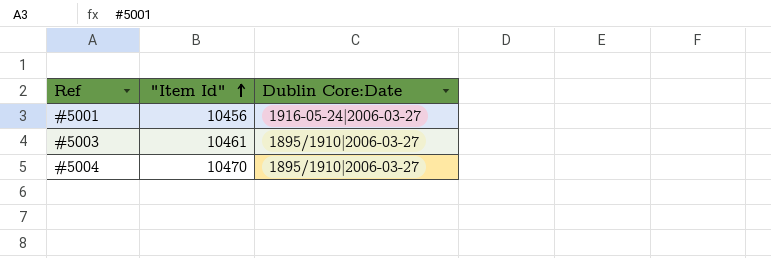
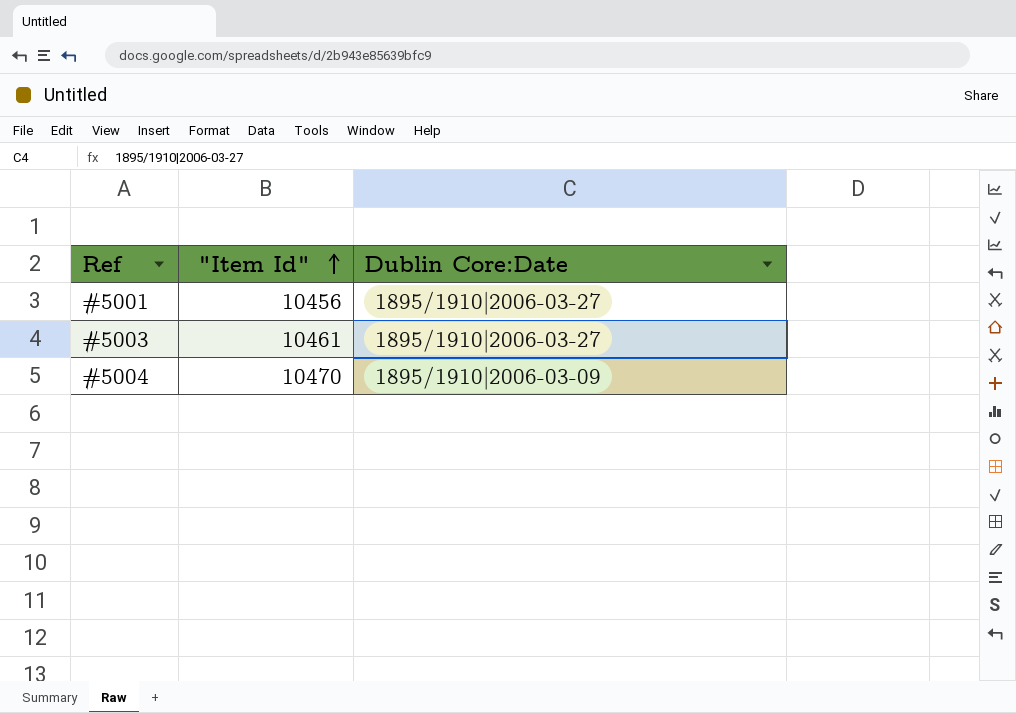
#5001 | Dublin Core:Date: 1916-05-24|2006-03-27 -> 1895/1910|2006-03-27
#5004 | Dublin Core:Date: 1895/1910|2006-03-27 -> 1895/1910|2006-03-09

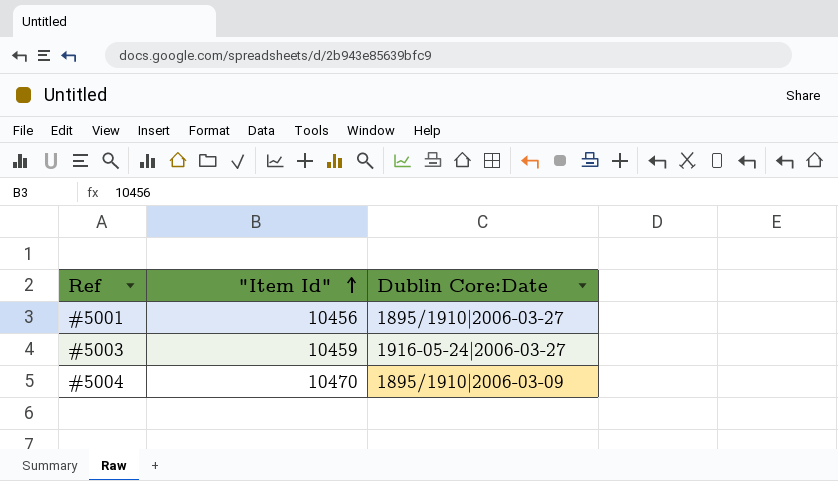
#5003 | "Item Id": 10461 -> 10459
#5003 | Dublin Core:Date: 1895/1910|2006-03-27 -> 1916-05-24|2006-03-27

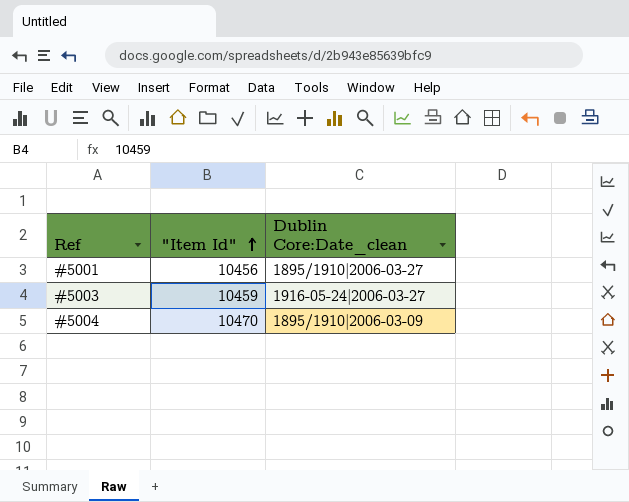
column name: Dublin Core:Date -> Dublin Core:Date_clean

